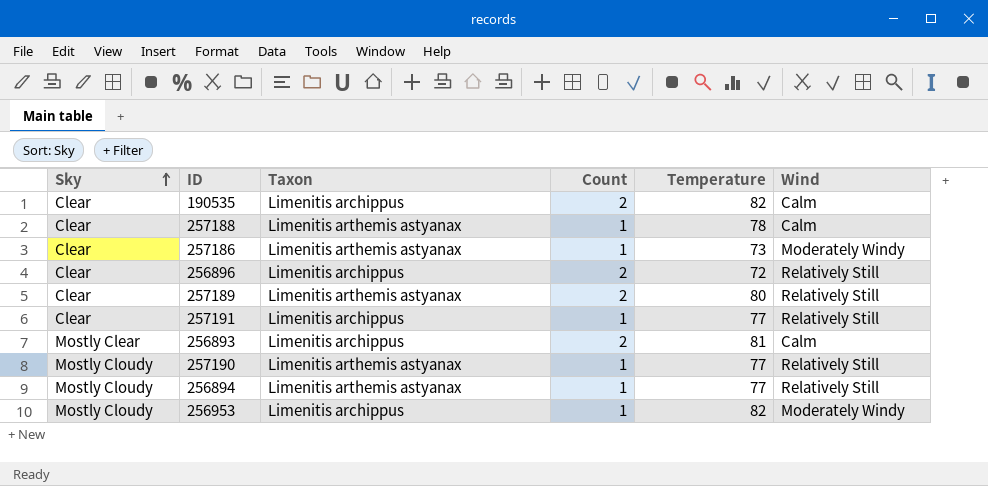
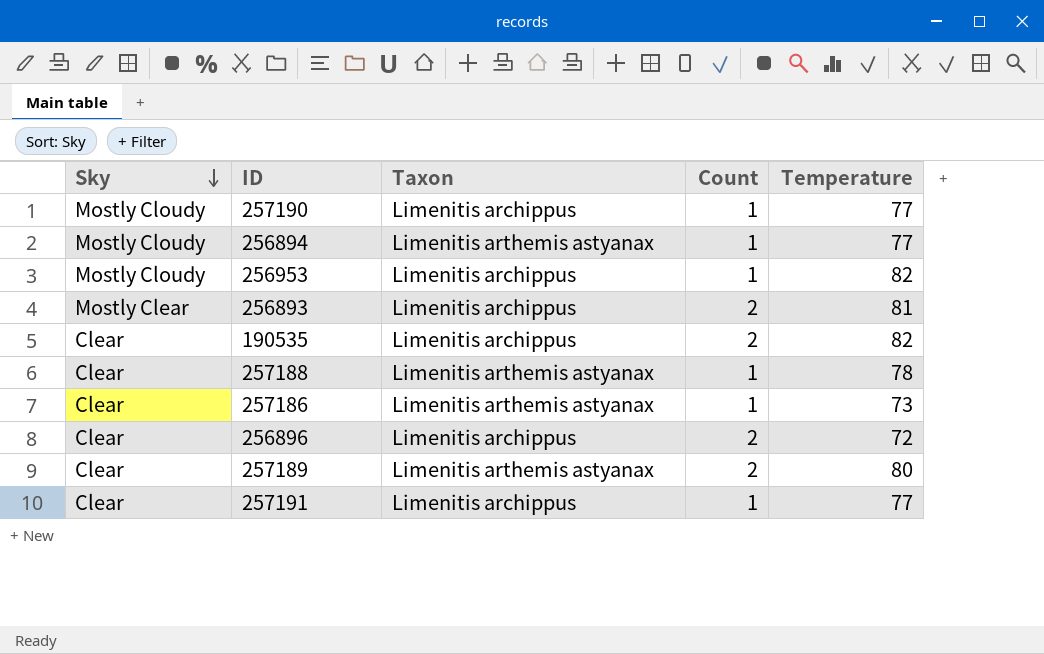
row order: Sky ascending -> Sky descending
column Wind | position: 6 -> none
257190 | Taxon: Limenitis arthemis astyanax -> Limenitis archippus

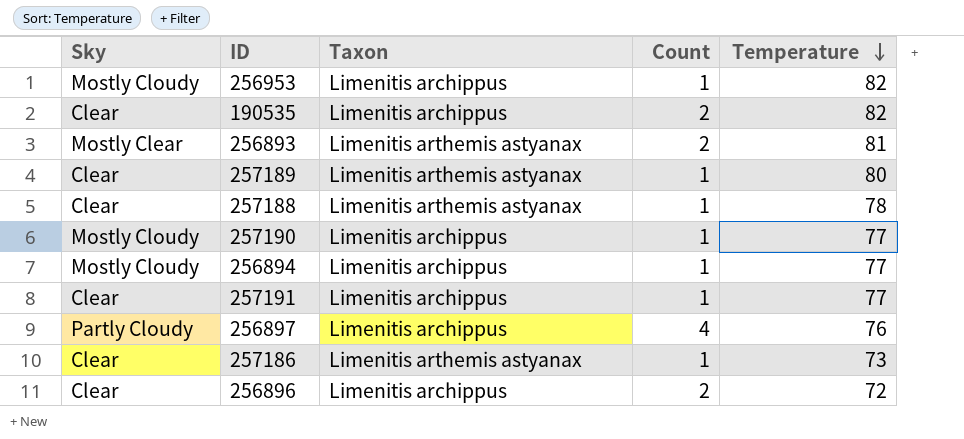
row order: Sky descending -> Temperature descending
256893 | Taxon: Limenitis archippus -> Limenitis arthemis astyanax
257189 | Count: 2 -> 1
256894 | Taxon: Limenitis arthemis astyanax -> Limenitis archippus
row 256897: none -> Partly Cloudy | Limenitis archippus | 4 | 76

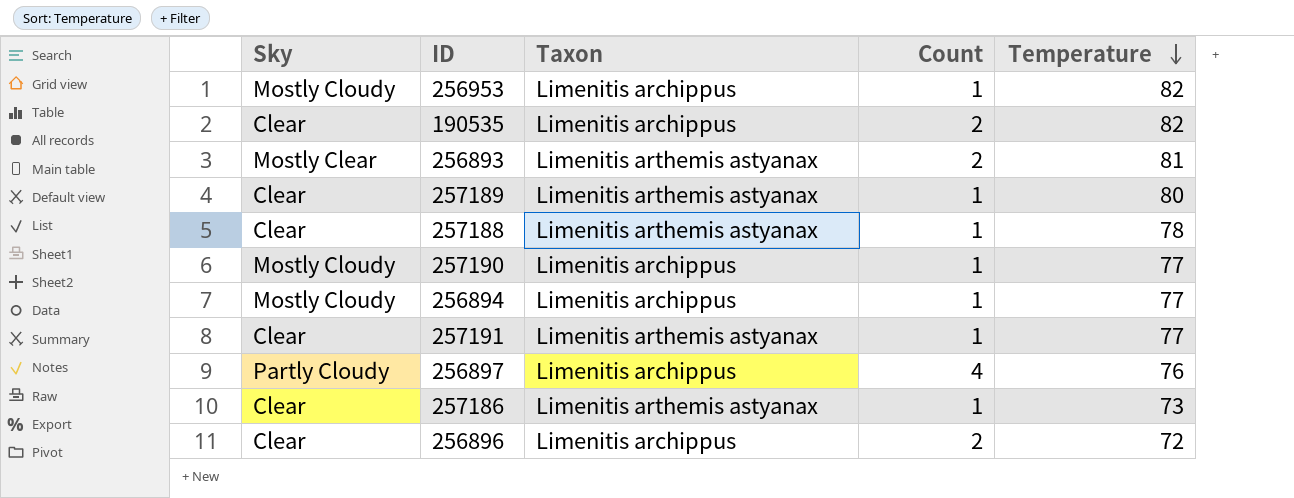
257191 | Taxon: Limenitis archippus -> Limenitis arthemis astyanax

